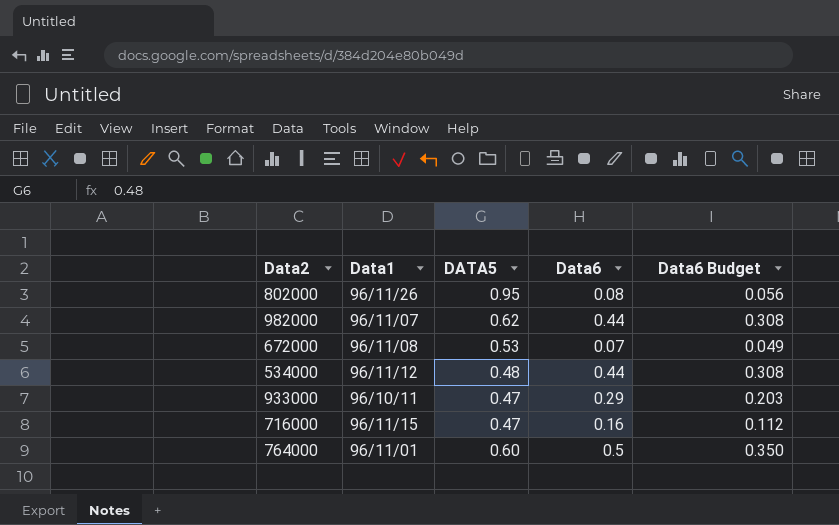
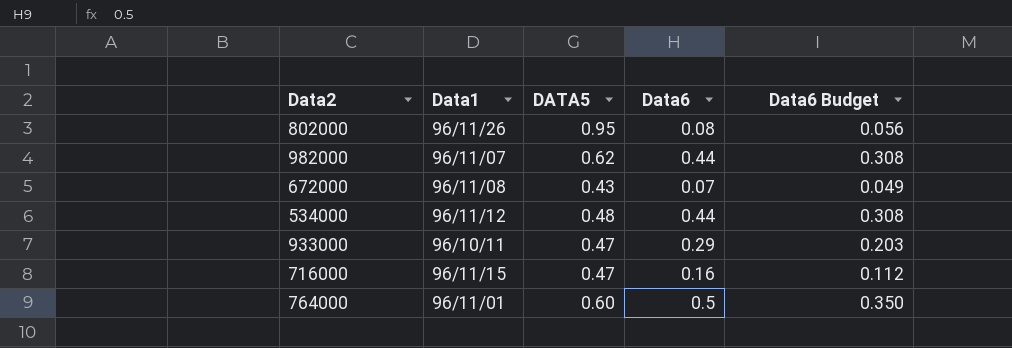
672000 | DATA5: 0.53 -> 0.43

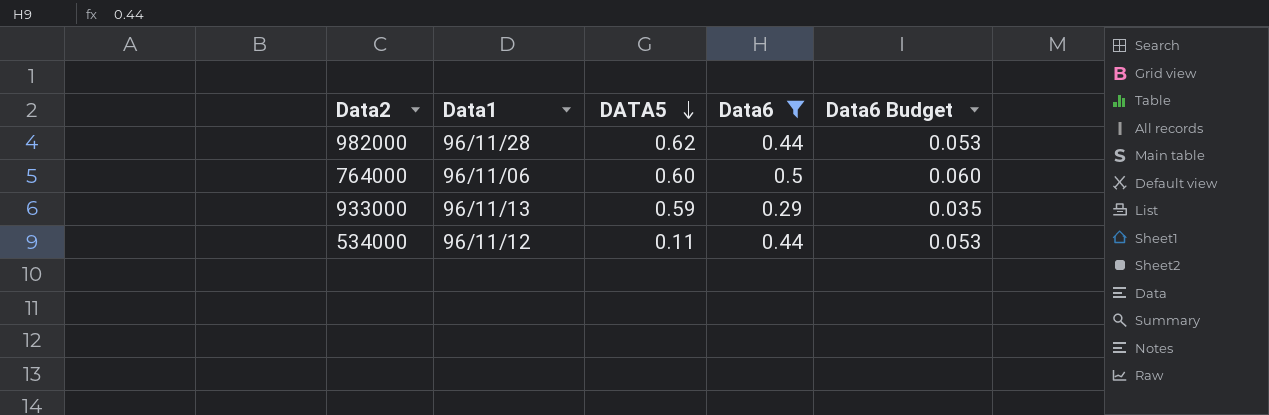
filter: none -> Data6 >= 0.29
row order: none -> DATA5 descending
column Data6 Budget | formula: [Data6] * 0.7 -> [Data6] * 0.12
982000 | Data1: 96/11/07 -> 96/11/28
764000 | Data1: 96/11/01 -> 96/11/06
933000 | Data1: 96/10/11 -> 96/11/13
933000 | DATA5: 0.47 -> 0.59
534000 | DATA5: 0.48 -> 0.11

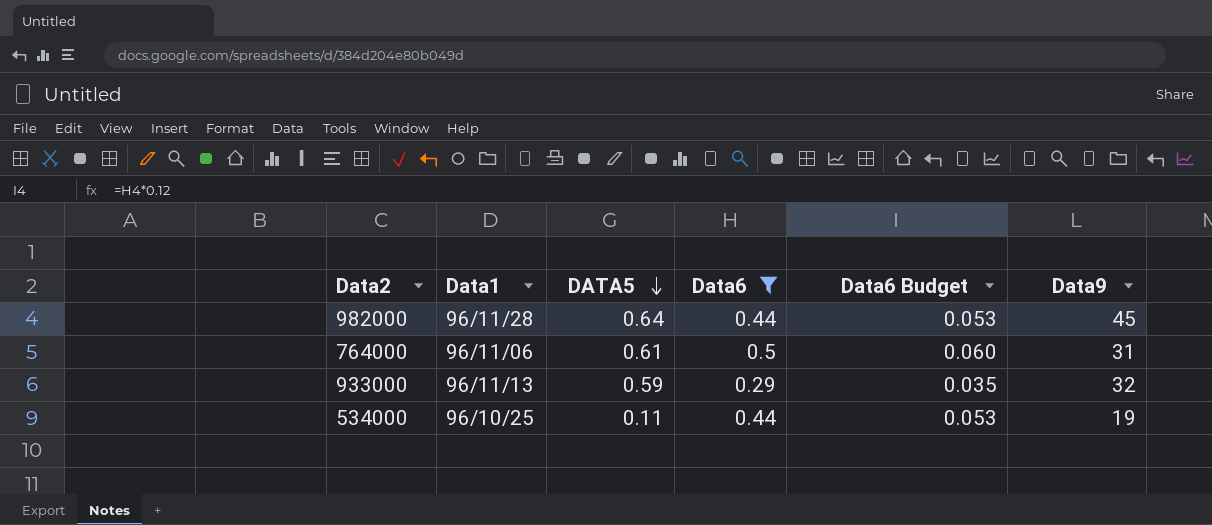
column Data9 | position: none -> 6
982000 | DATA5: 0.62 -> 0.64
764000 | DATA5: 0.60 -> 0.61
534000 | Data1: 96/11/12 -> 96/10/25

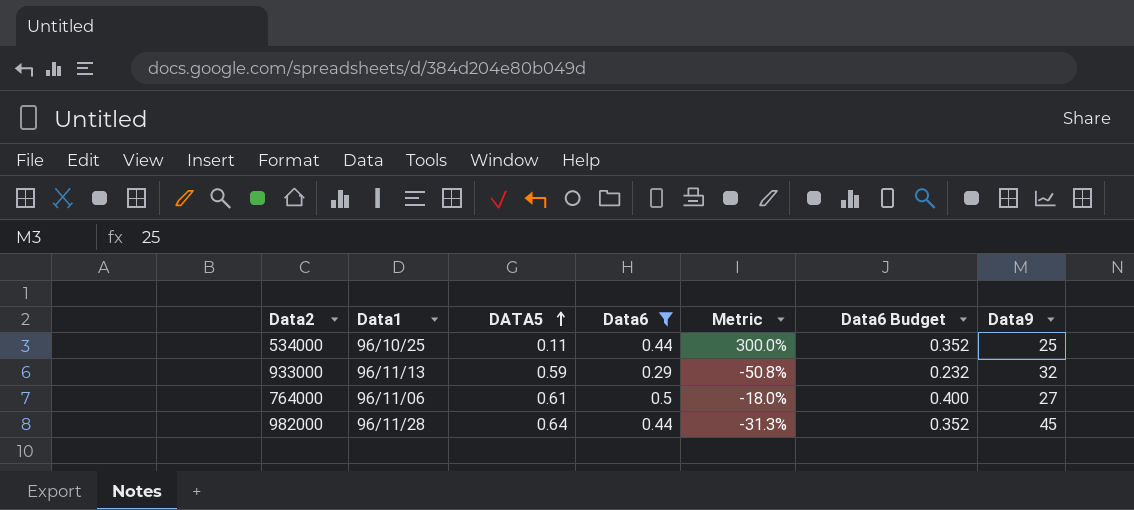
row order: DATA5 descending -> DATA5 ascending
column Metric | formula: none -> ([Data6] - [DATA5]) / [DATA5]
column Data6 Budget | formula: [Data6] * 0.12 -> [Data6] * 0.8
534000 | Data9: 19 -> 25
764000 | Data9: 31 -> 27

